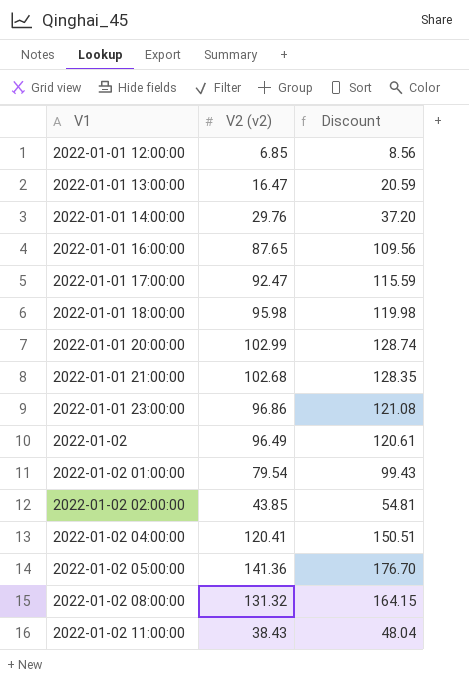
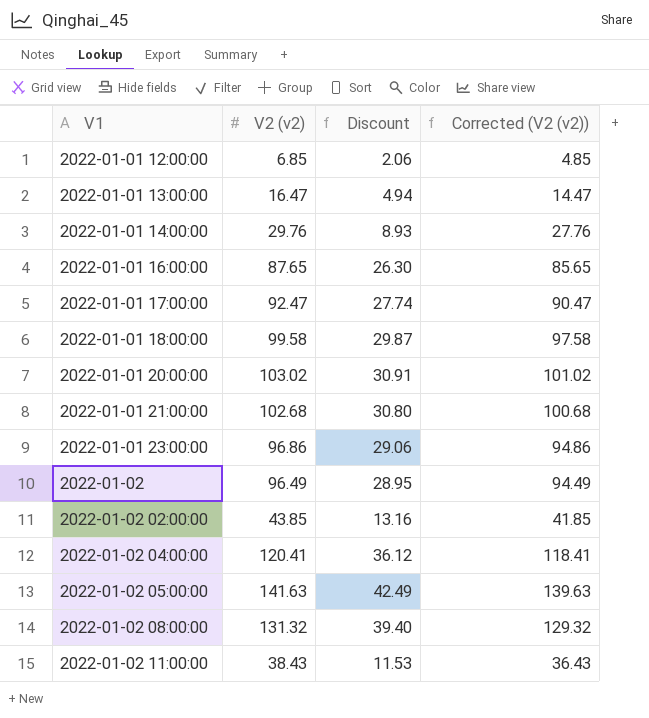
column Discount | formula: [V2 (v2)] * 1.25 -> [V2 (v2)] * 0.3
column Corrected (V2 (v2)) | formula: none -> [V2 (v2)] - 2
row 2022-01-02 01:00:00: 79.54 | 99.43 -> none
2022-01-01 18:00:00 | V2 (v2): 95.98 -> 99.58
2022-01-01 20:00:00 | V2 (v2): 102.99 -> 103.02
2022-01-02 05:00:00 | V2 (v2): 141.36 -> 141.63

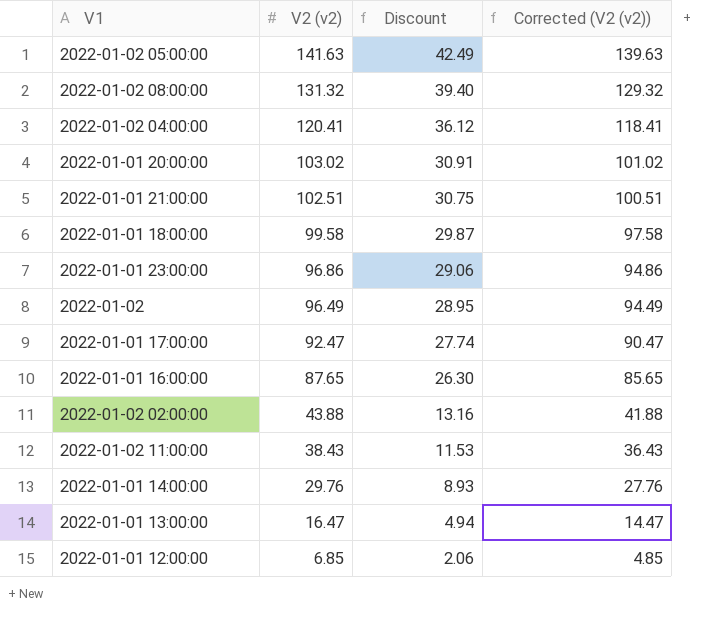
row order: V1 ascending -> V2 (v2) descending
2022-01-01 21:00:00 | V2 (v2): 102.68 -> 102.51
2022-01-01 21:00:00 | Discount: 30.80 -> 30.75
2022-01-01 21:00:00 | Corrected (V2 (v2)): 100.68 -> 100.51
2022-01-02 02:00:00 | V2 (v2): 43.85 -> 43.88
2022-01-02 02:00:00 | Corrected (V2 (v2)): 41.85 -> 41.88

